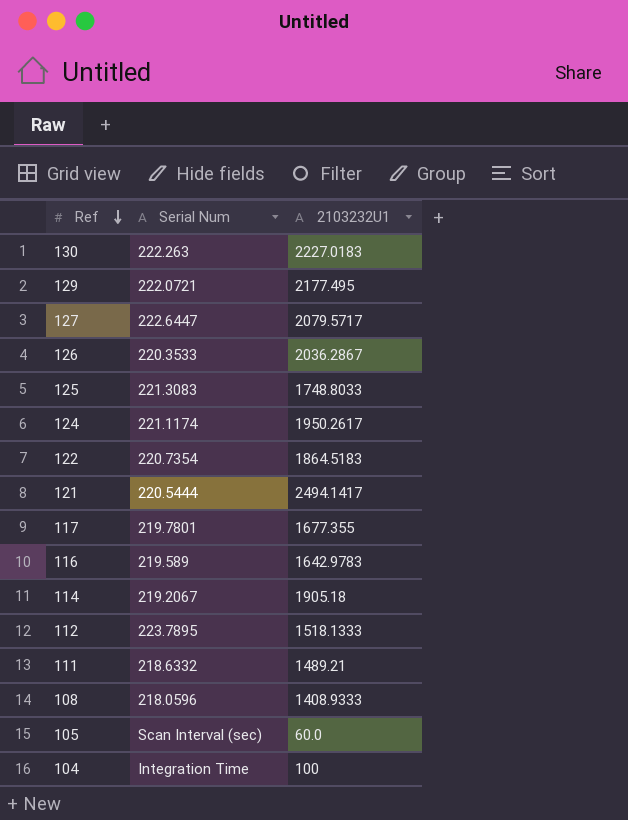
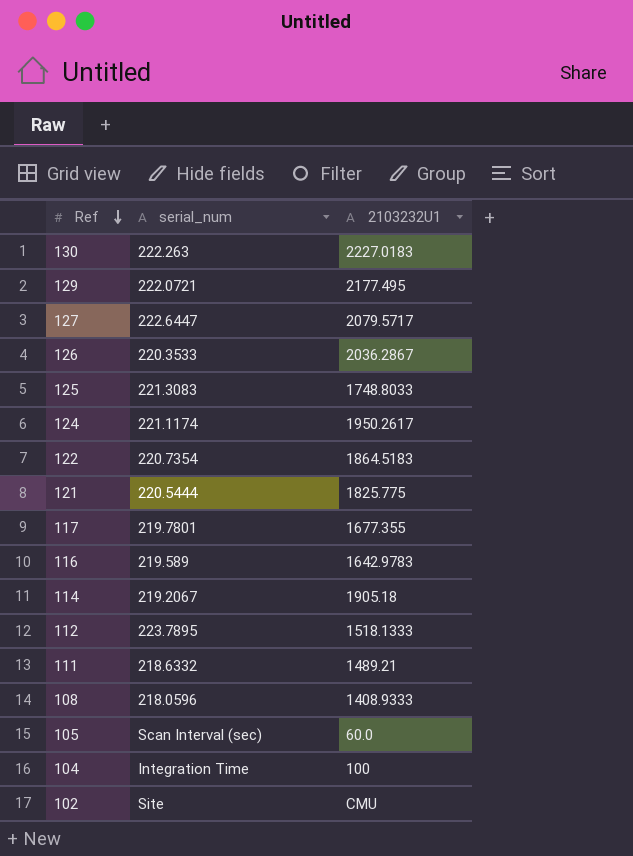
column name: Serial Num -> serial_num
121 | 2103232U1: 2494.1417 -> 1825.775
row 102: none -> Site | CMU

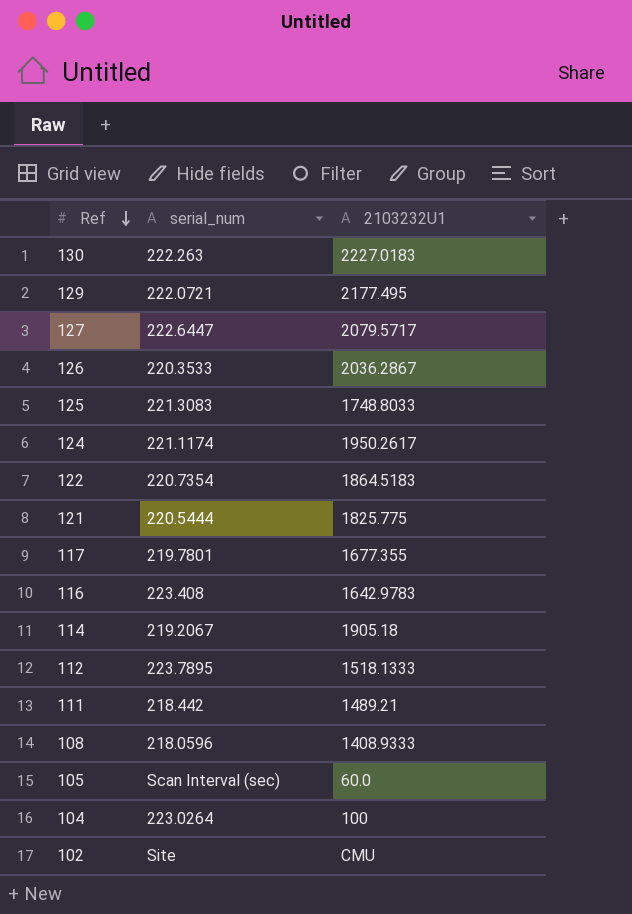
116 | serial_num: 219.589 -> 223.408
111 | serial_num: 218.6332 -> 218.442
104 | serial_num: Integration Time -> 223.0264

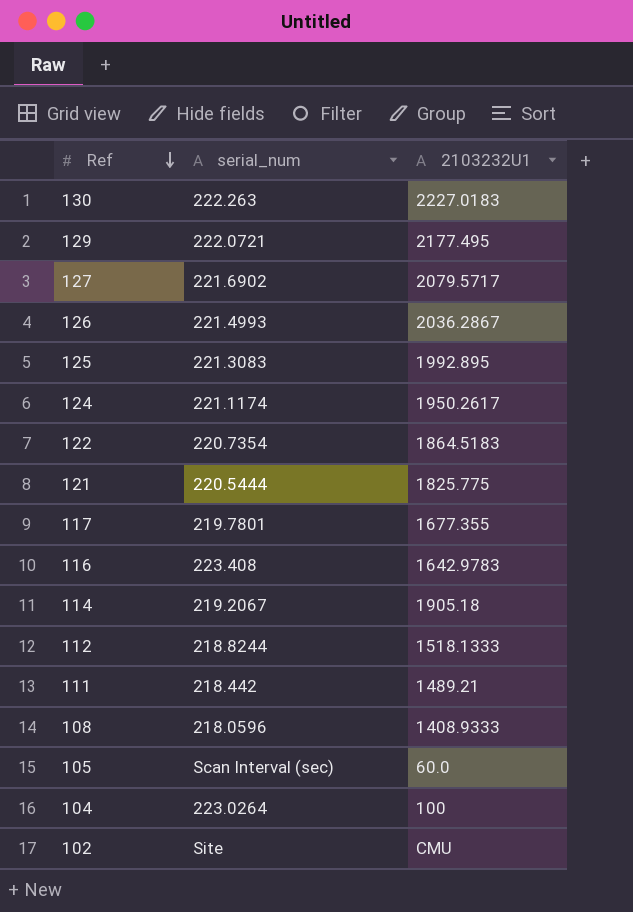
127 | serial_num: 222.6447 -> 221.6902
126 | serial_num: 220.3533 -> 221.4993
125 | 2103232U1: 1748.8033 -> 1992.895
112 | serial_num: 223.7895 -> 218.8244

